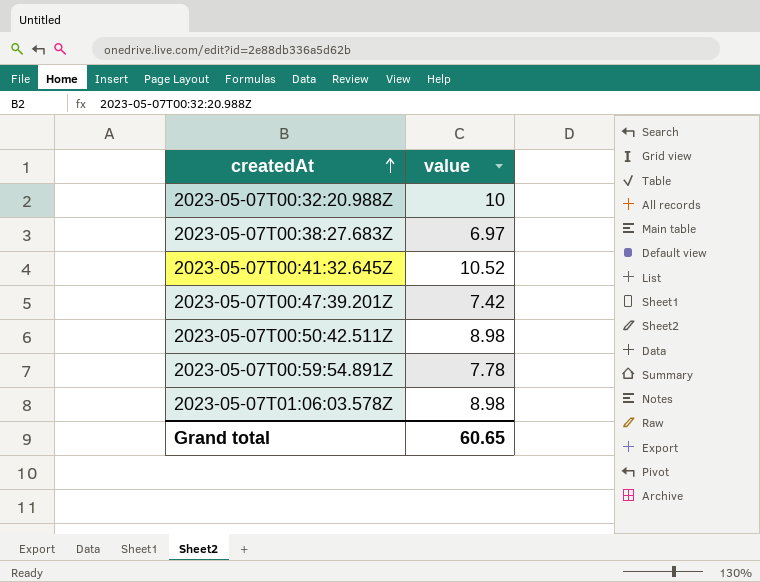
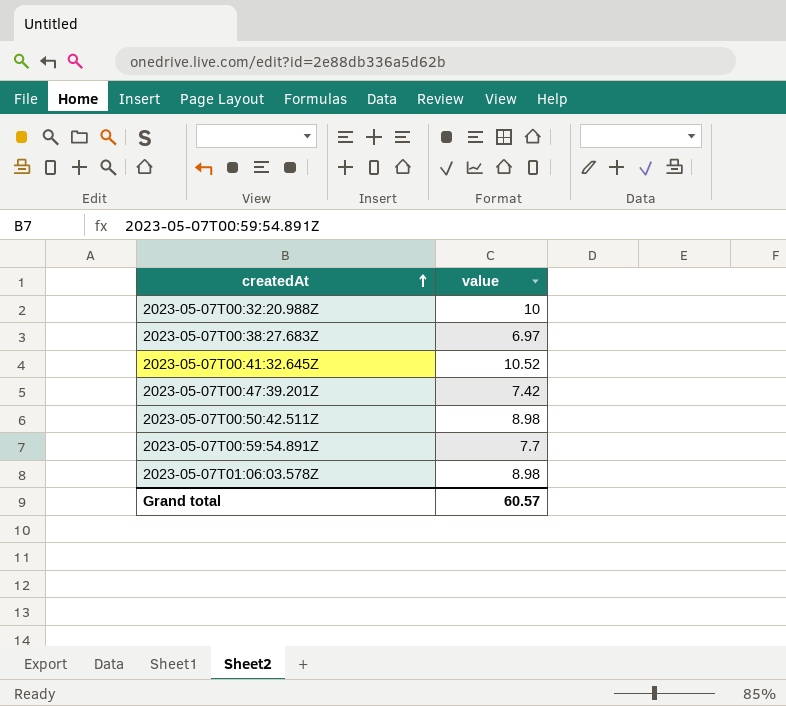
2023-05-07T00:59:54.891Z | value: 7.78 -> 7.7
Grand total | value: 60.65 -> 60.57

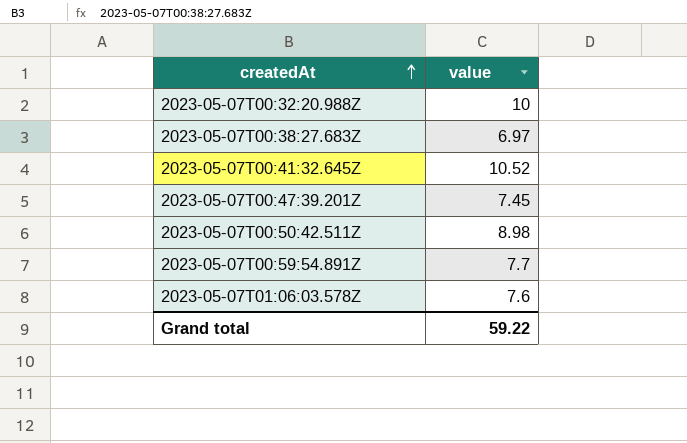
2023-05-07T00:47:39.201Z | value: 7.42 -> 7.45
2023-05-07T01:06:03.578Z | value: 8.98 -> 7.6
Grand total | value: 60.57 -> 59.22

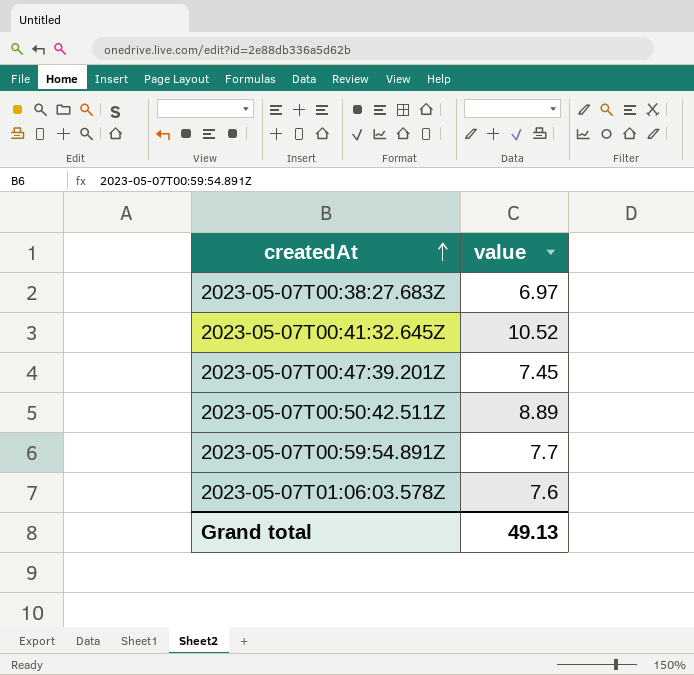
row 2023-05-07T00:32:20.988Z: 10 -> none
2023-05-07T00:50:42.511Z | value: 8.98 -> 8.89
Grand total | value: 59.22 -> 49.13

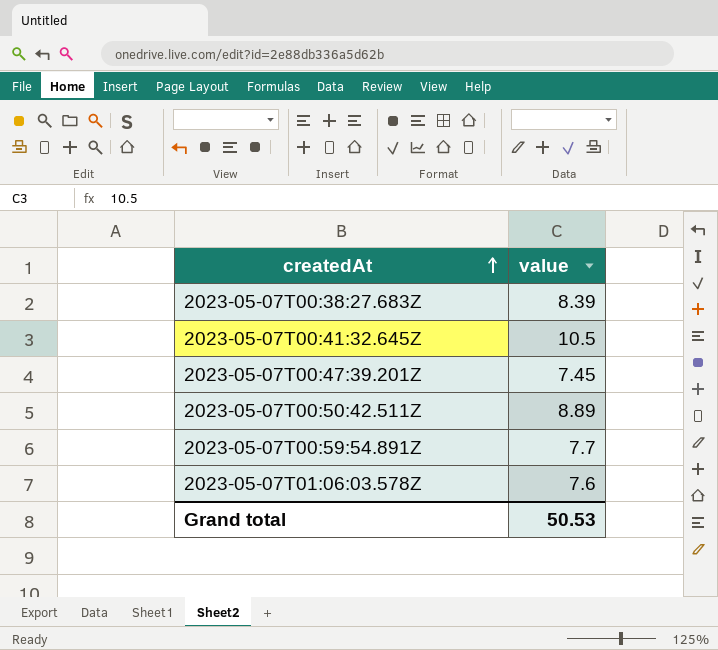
2023-05-07T00:38:27.683Z | value: 6.97 -> 8.39
2023-05-07T00:41:32.645Z | value: 10.52 -> 10.5
Grand total | value: 49.13 -> 50.53

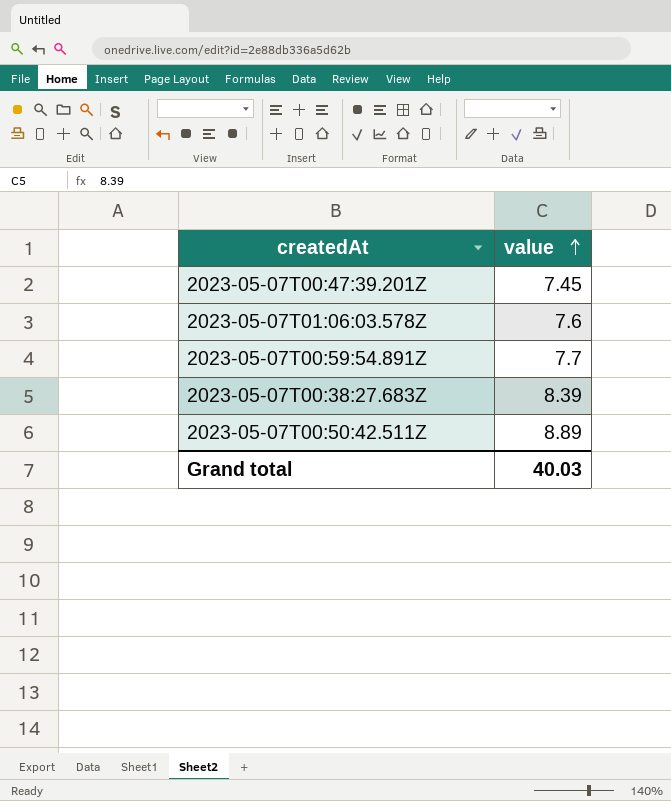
row order: createdAt ascending -> value ascending
row 2023-05-07T00:41:32.645Z: 10.5 -> none
Grand total | value: 50.53 -> 40.03

